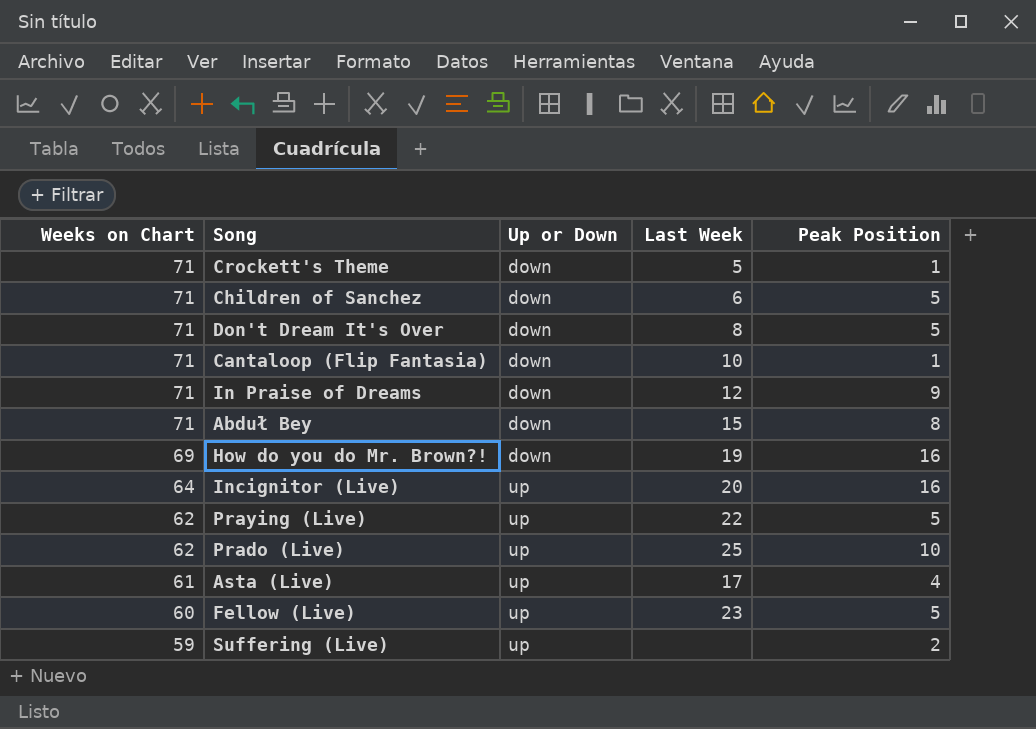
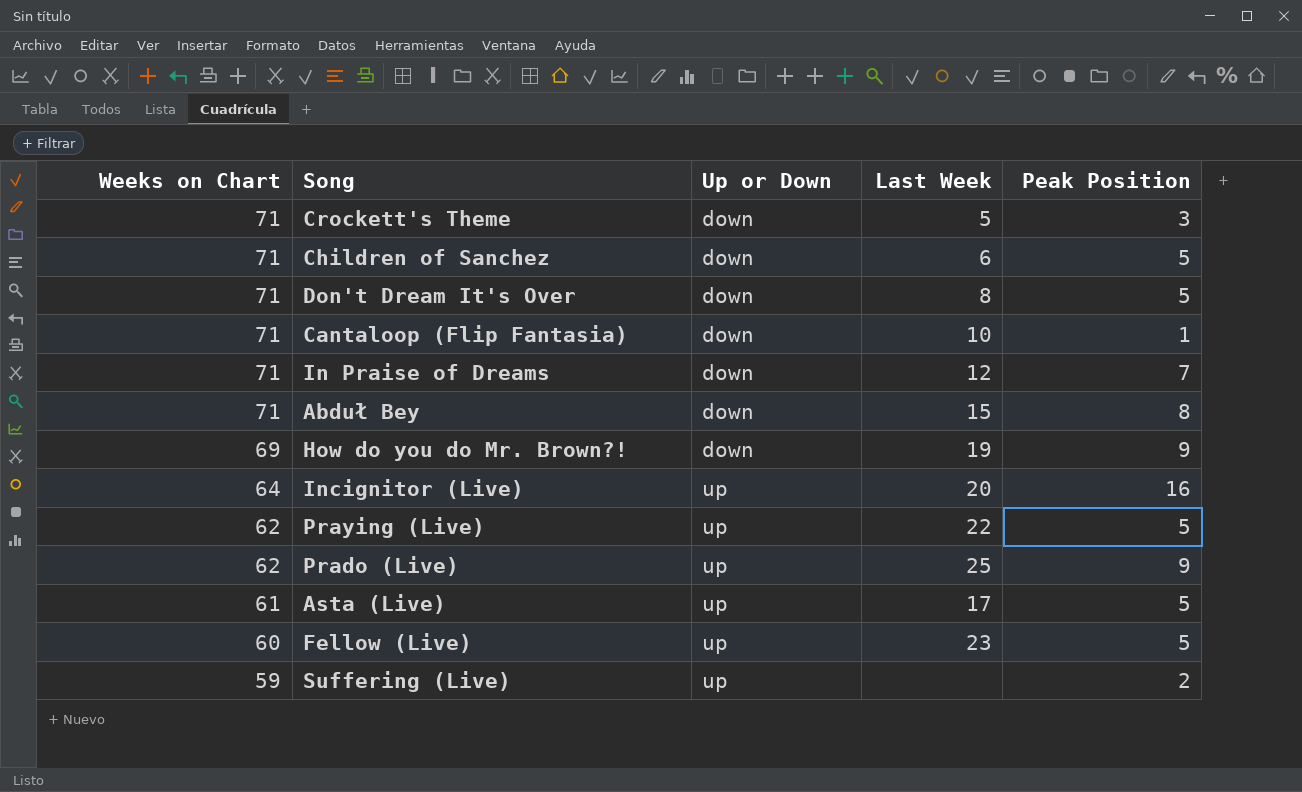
Crockett's Theme | Peak Position: 1 -> 3
In Praise of Dreams | Peak Position: 9 -> 7
How do you do Mr. Brown?! | Peak Position: 16 -> 9
Prado (Live) | Peak Position: 10 -> 9
Asta (Live) | Peak Position: 4 -> 5

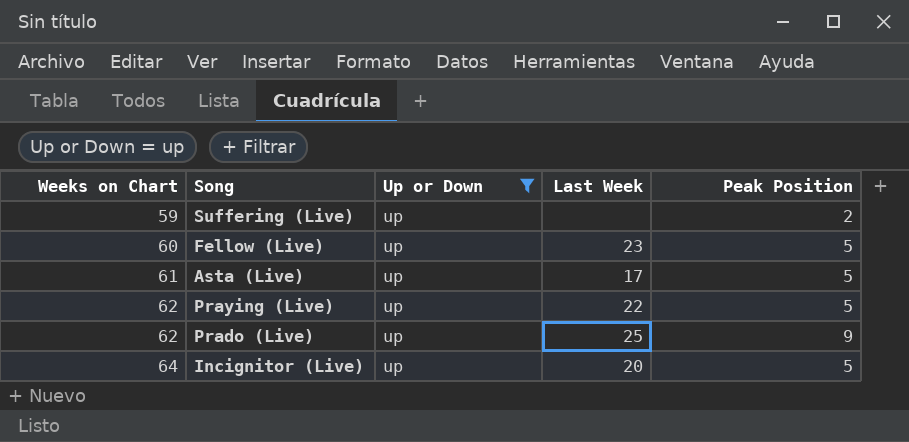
filter: none -> Up or Down = up
row order: Weeks on Chart descending -> Weeks on Chart ascending
Incignitor (Live) | Peak Position: 16 -> 5

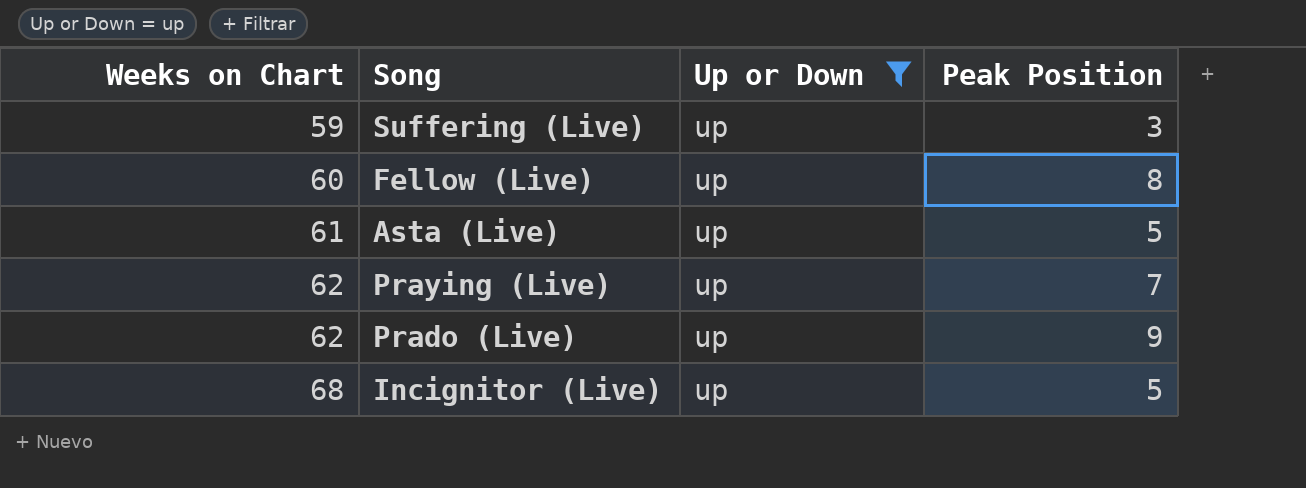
column Last Week | position: 4 -> none
Suffering (Live) | Peak Position: 2 -> 3
Fellow (Live) | Peak Position: 5 -> 8
Praying (Live) | Peak Position: 5 -> 7
Incignitor (Live) | Weeks on Chart: 64 -> 68

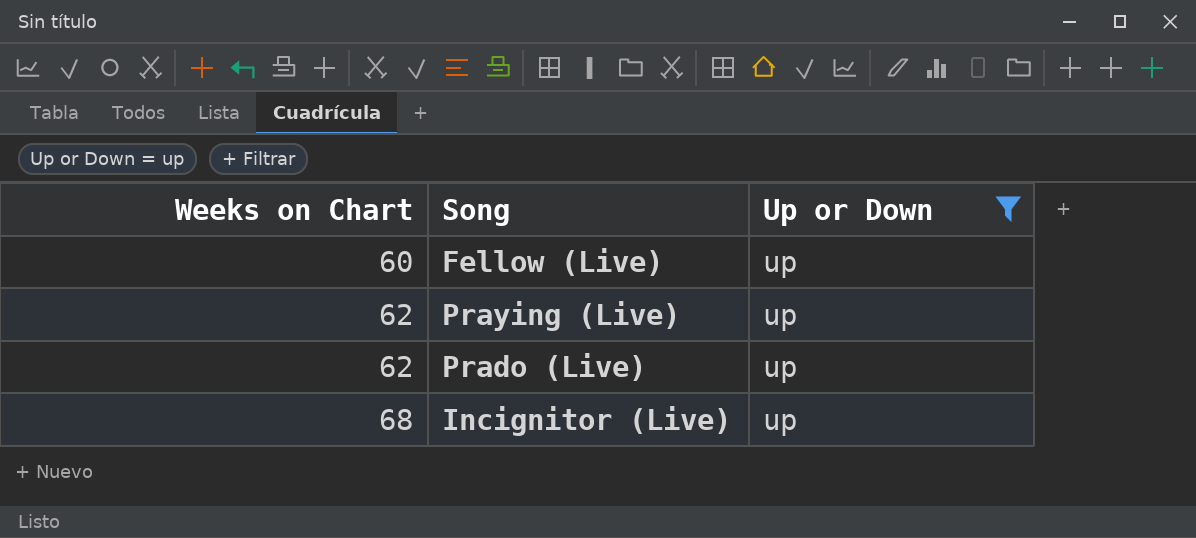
column Peak Position | position: 4 -> none
row Suffering (Live): 59 | up | 3 -> none
row Asta (Live): 61 | up | 5 -> none

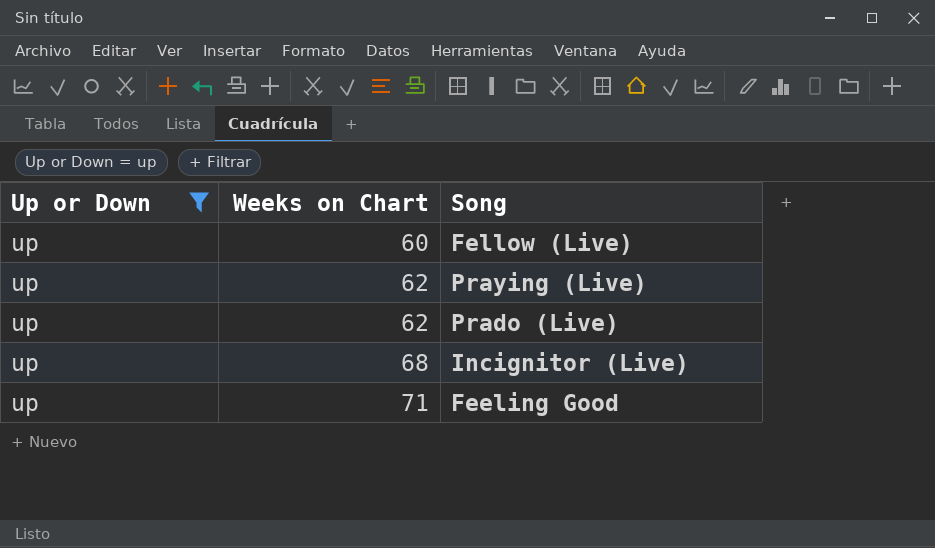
column Up or Down | position: 3 -> 1
row Feeling Good: none -> up | 71

